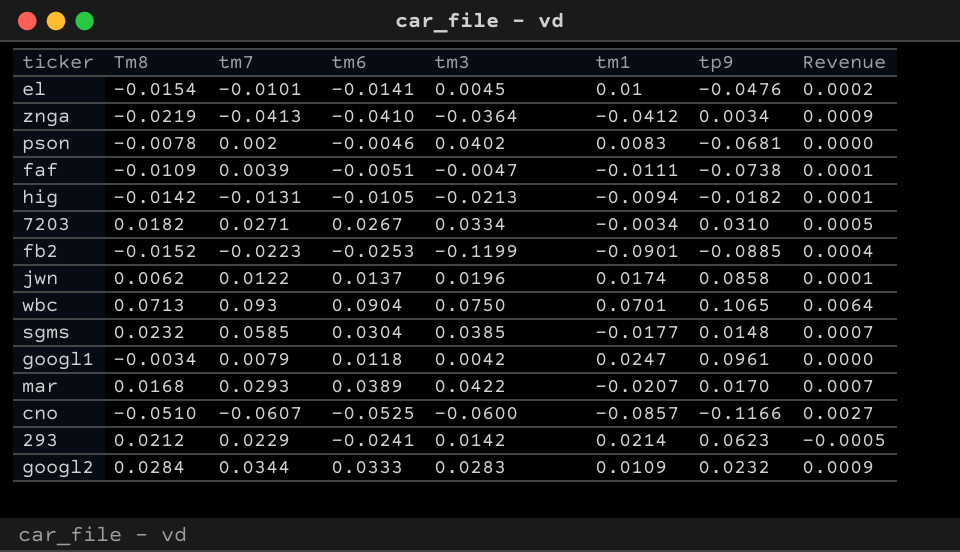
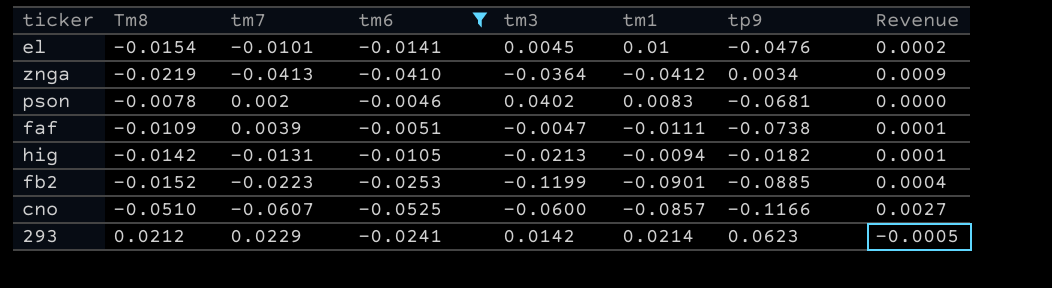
filter: none -> tm6 <= -0.0046

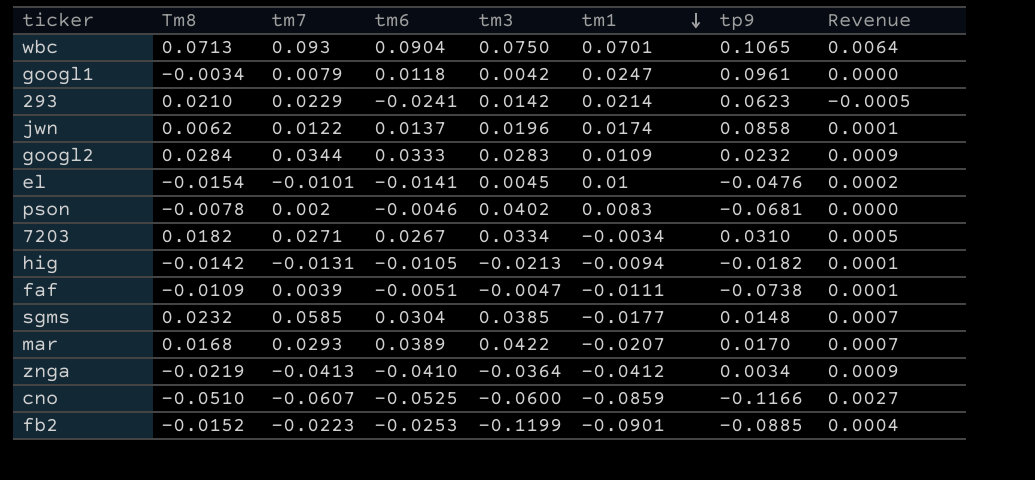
filter: tm6 <= -0.0046 -> none
row order: none -> tm1 descending
293 | Tm8: 0.0212 -> 0.0210
cno | tm1: -0.0857 -> -0.0859

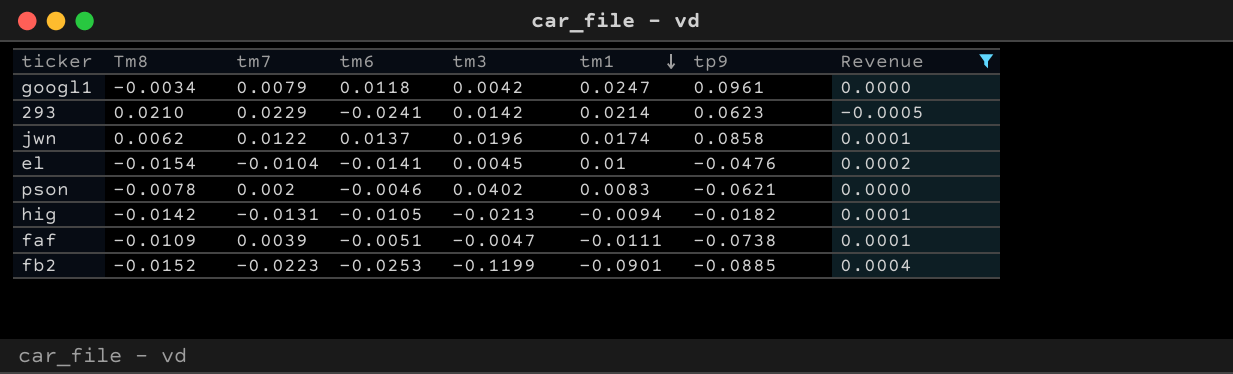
filter: none -> Revenue <= 0.0004
el | tm7: -0.0101 -> -0.0104
pson | tp9: -0.0681 -> -0.0621

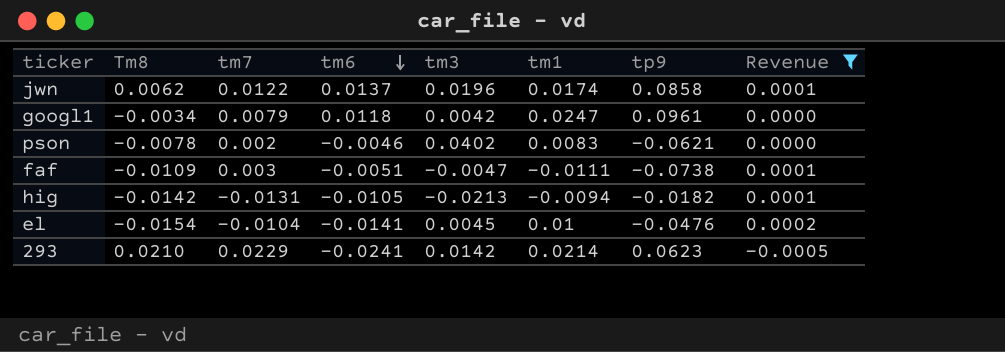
row order: tm1 descending -> tm6 descending
row fb2: -0.0152 | -0.0223 | -0.0253 | -0.1199 | -0.0901 | -0.0885 | 0.0004 -> none
faf | tm7: 0.0039 -> 0.003

